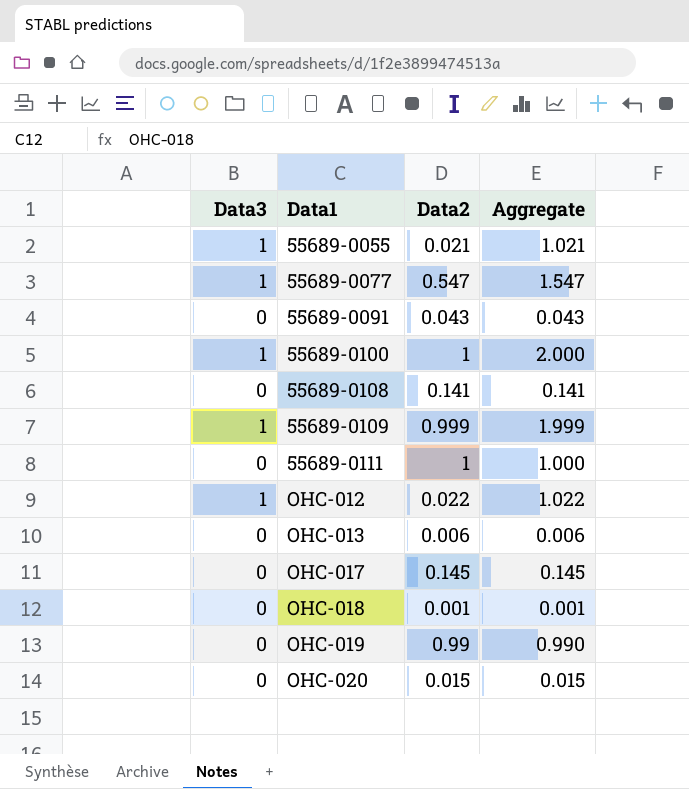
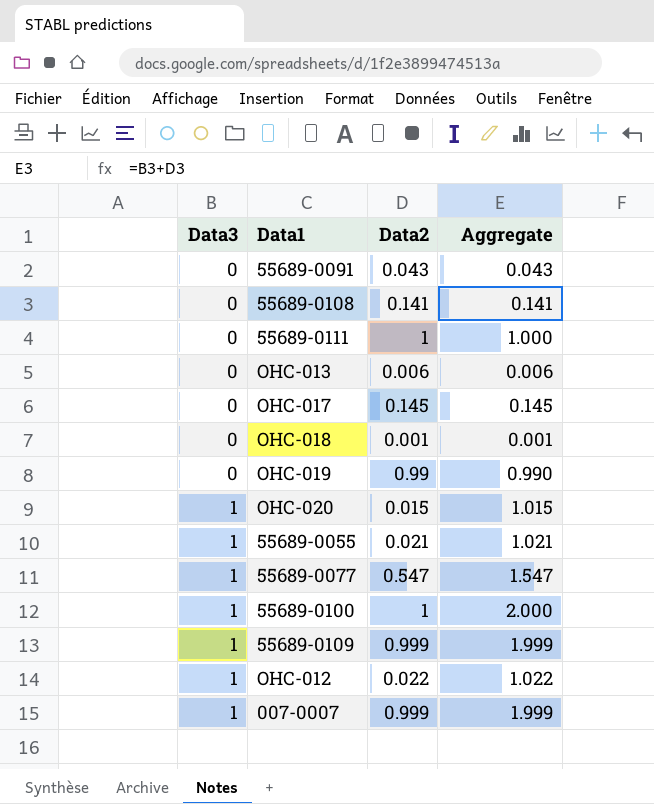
row order: Data1 ascending -> Data3 ascending
OHC-020 | Data3: 0 -> 1
OHC-020 | Aggregate: 0.015 -> 1.015
row 007-0007: none -> 1 | 0.999 | 1.999

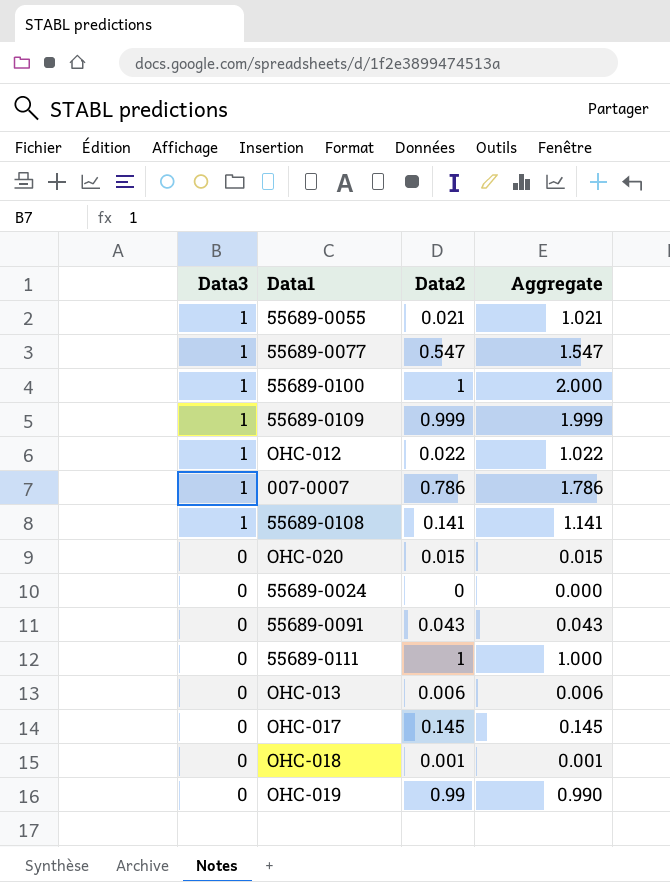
row order: Data3 ascending -> Data3 descending
007-0007 | Data2: 0.999 -> 0.786
007-0007 | Aggregate: 1.999 -> 1.786
55689-0108 | Data3: 0 -> 1
55689-0108 | Aggregate: 0.141 -> 1.141
OHC-020 | Data3: 1 -> 0
OHC-020 | Aggregate: 1.015 -> 0.015
row 55689-0024: none -> 0 | 0 | 0.000

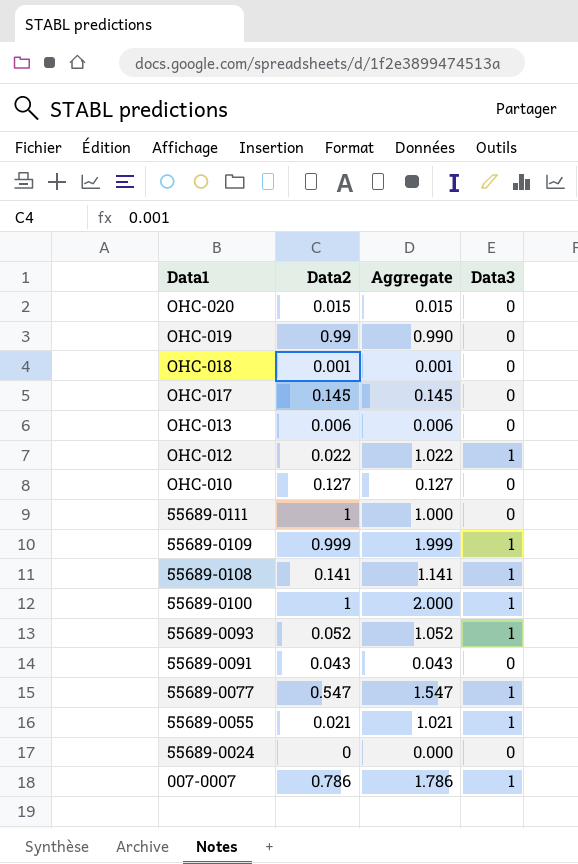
row order: Data3 descending -> Data1 descending
column Data3 | position: 1 -> 4
row OHC-010: none -> 0.127 | 0.127 | 0
row 55689-0093: none -> 0.052 | 1.052 | 1

